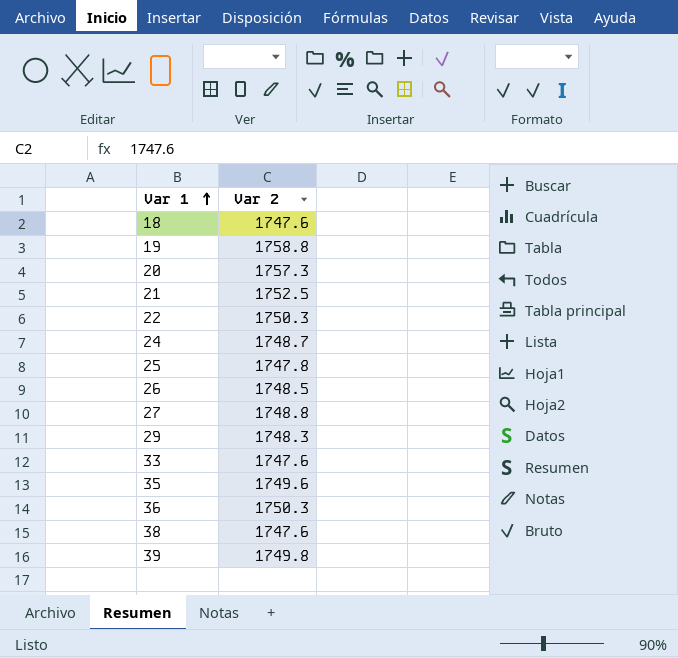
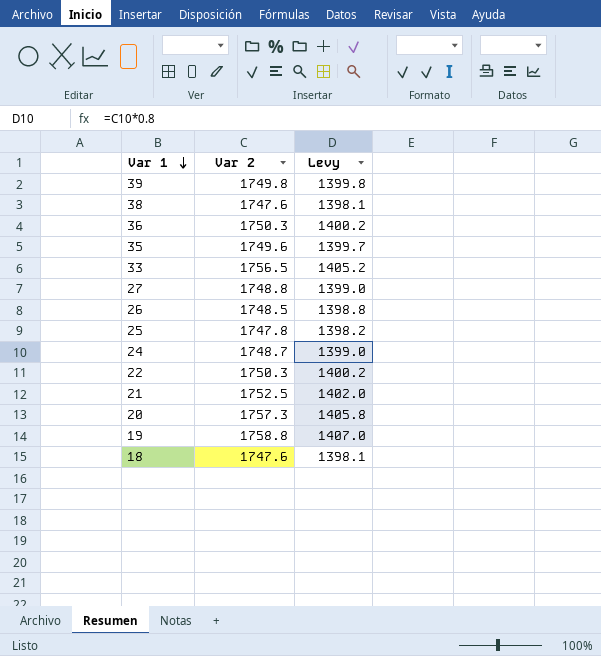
row order: Var 1 ascending -> Var 1 descending
column Levy | formula: none -> [Var 2] * 0.8
row 29: 1748.3 -> none
33 | Var 2: 1747.6 -> 1756.5

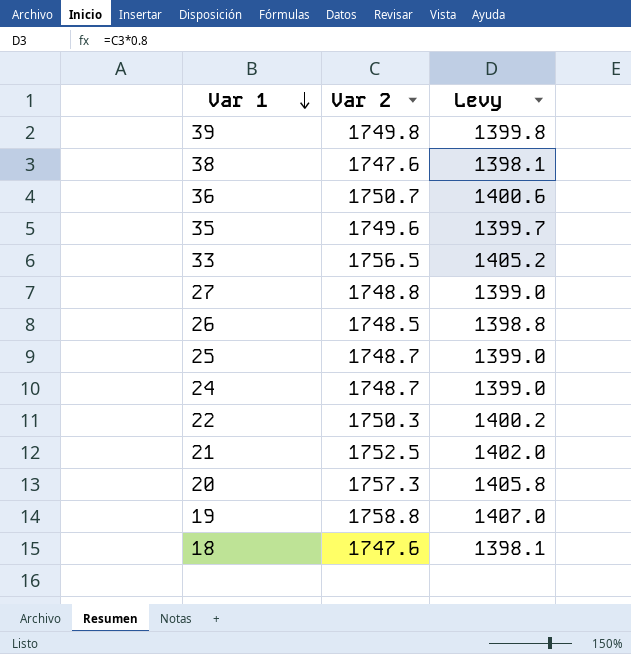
36 | Var 2: 1750.3 -> 1750.7
36 | Levy: 1400.2 -> 1400.6
25 | Var 2: 1747.8 -> 1748.7
25 | Levy: 1398.2 -> 1399.0

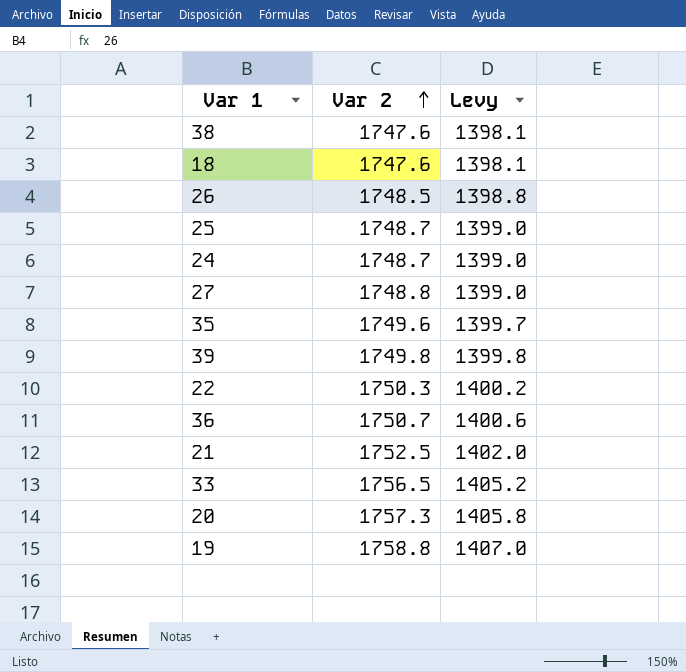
row order: Var 1 descending -> Var 2 ascending

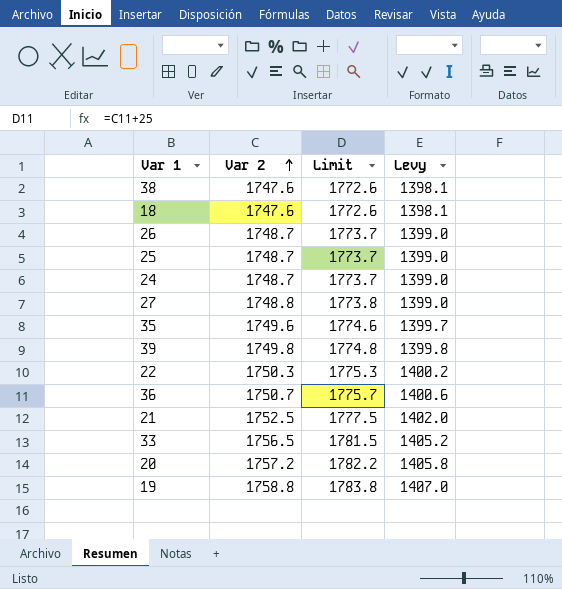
column Limit | formula: none -> [Var 2] + 25
26 | Var 2: 1748.5 -> 1748.7
26 | Levy: 1398.8 -> 1399.0
20 | Var 2: 1757.3 -> 1757.2

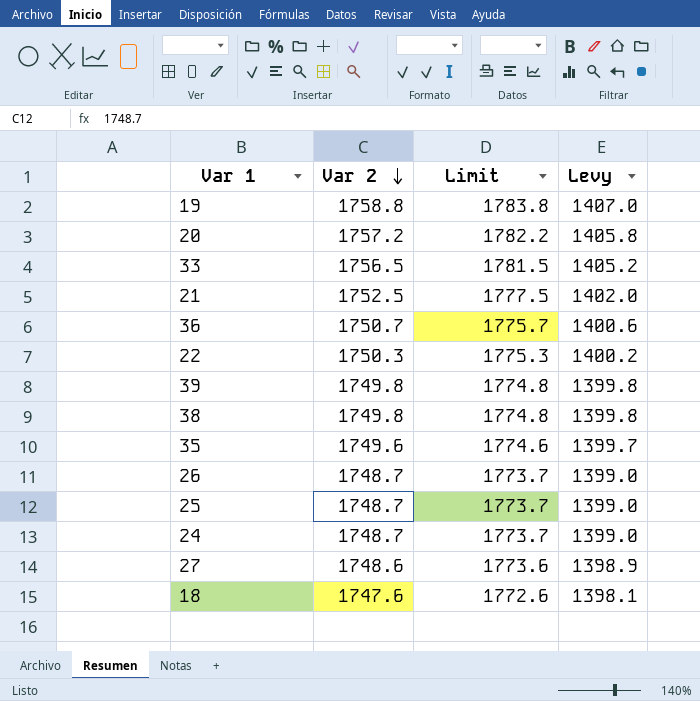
row order: Var 2 ascending -> Var 2 descending
38 | Var 2: 1747.6 -> 1749.8
38 | Limit: 1772.6 -> 1774.8
38 | Levy: 1398.1 -> 1399.8
27 | Var 2: 1748.8 -> 1748.6
27 | Limit: 1773.8 -> 1773.6
27 | Levy: 1399.0 -> 1398.9

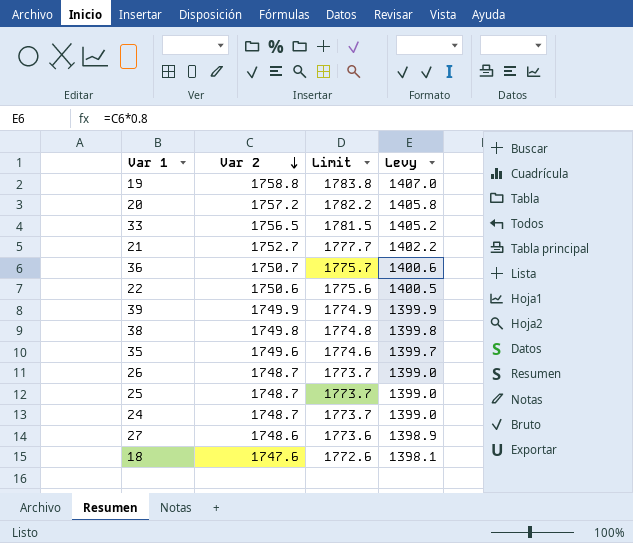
21 | Var 2: 1752.5 -> 1752.7
21 | Limit: 1777.5 -> 1777.7
21 | Levy: 1402.0 -> 1402.2
22 | Var 2: 1750.3 -> 1750.6
22 | Limit: 1775.3 -> 1775.6
22 | Levy: 1400.2 -> 1400.5
39 | Var 2: 1749.8 -> 1749.9
39 | Limit: 1774.8 -> 1774.9
39 | Levy: 1399.8 -> 1399.9

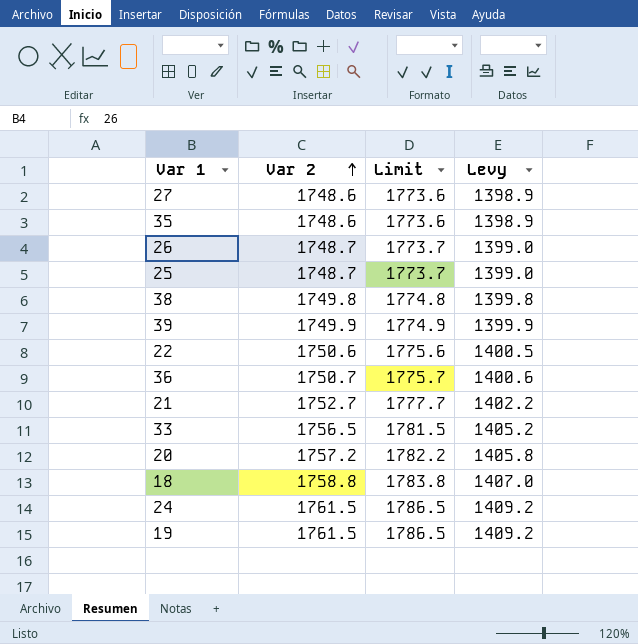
row order: Var 2 descending -> Var 2 ascending
35 | Var 2: 1749.6 -> 1748.6
35 | Limit: 1774.6 -> 1773.6
35 | Levy: 1399.7 -> 1398.9
18 | Var 2: 1747.6 -> 1758.8
18 | Limit: 1772.6 -> 1783.8
18 | Levy: 1398.1 -> 1407.0
24 | Var 2: 1748.7 -> 1761.5
24 | Limit: 1773.7 -> 1786.5
24 | Levy: 1399.0 -> 1409.2
19 | Var 2: 1758.8 -> 1761.5
19 | Limit: 1783.8 -> 1786.5
19 | Levy: 1407.0 -> 1409.2

